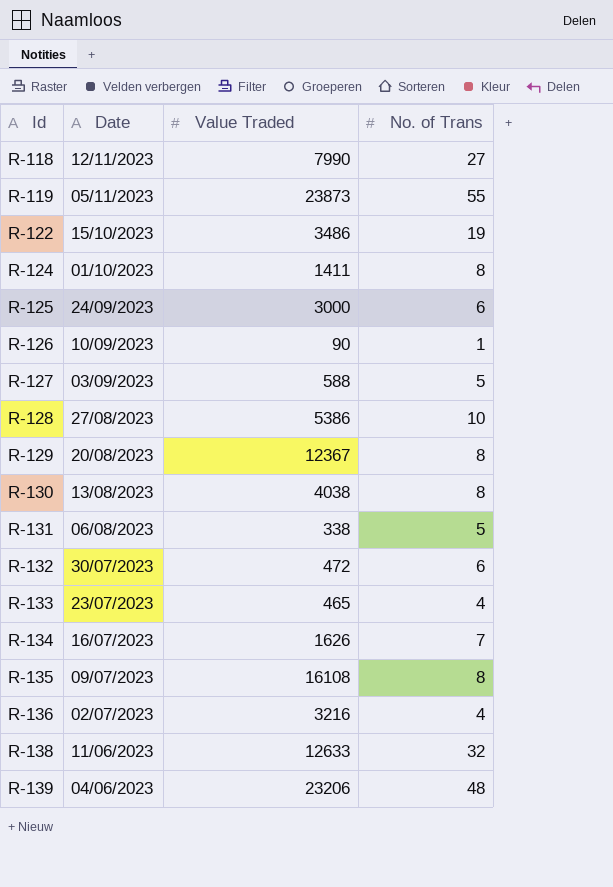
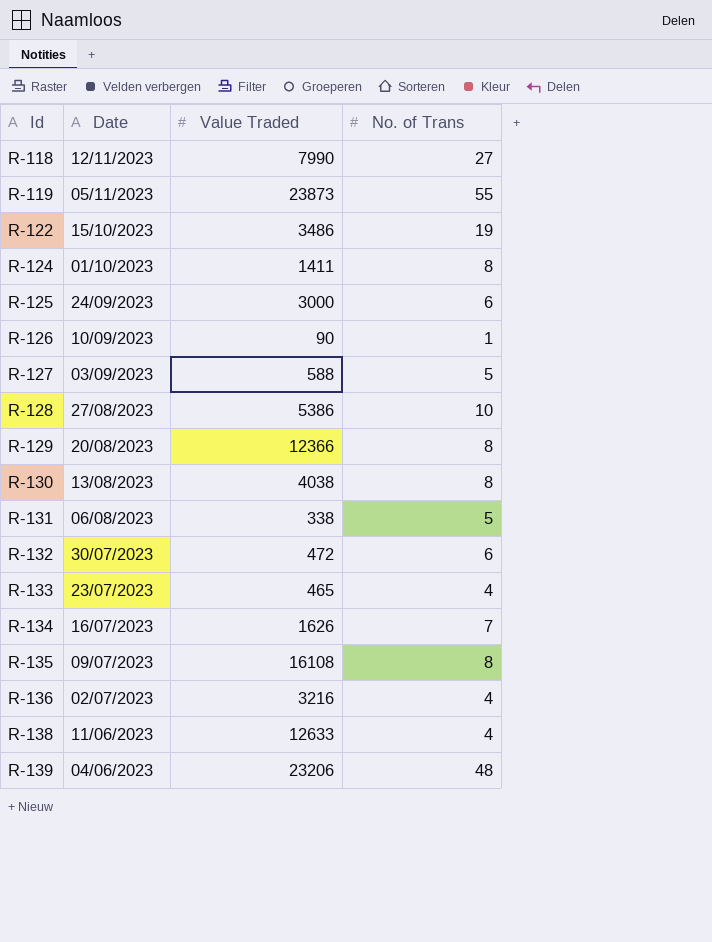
R-129 | Value Traded: 12367 -> 12366
R-138 | No. of Trans: 32 -> 4

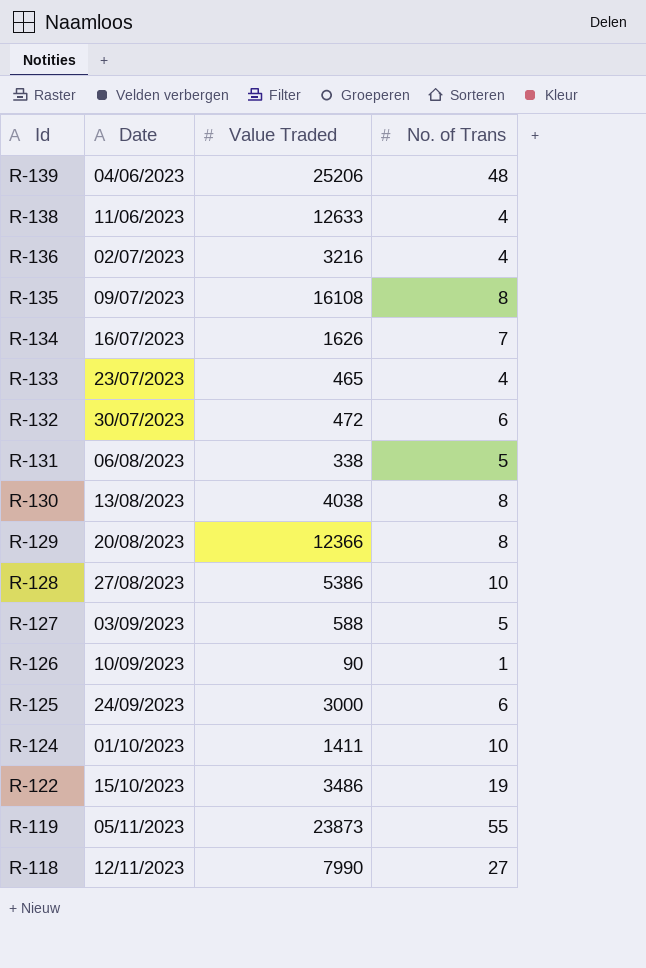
row order: Id ascending -> Id descending
R-139 | Value Traded: 23206 -> 25206
R-124 | No. of Trans: 8 -> 10

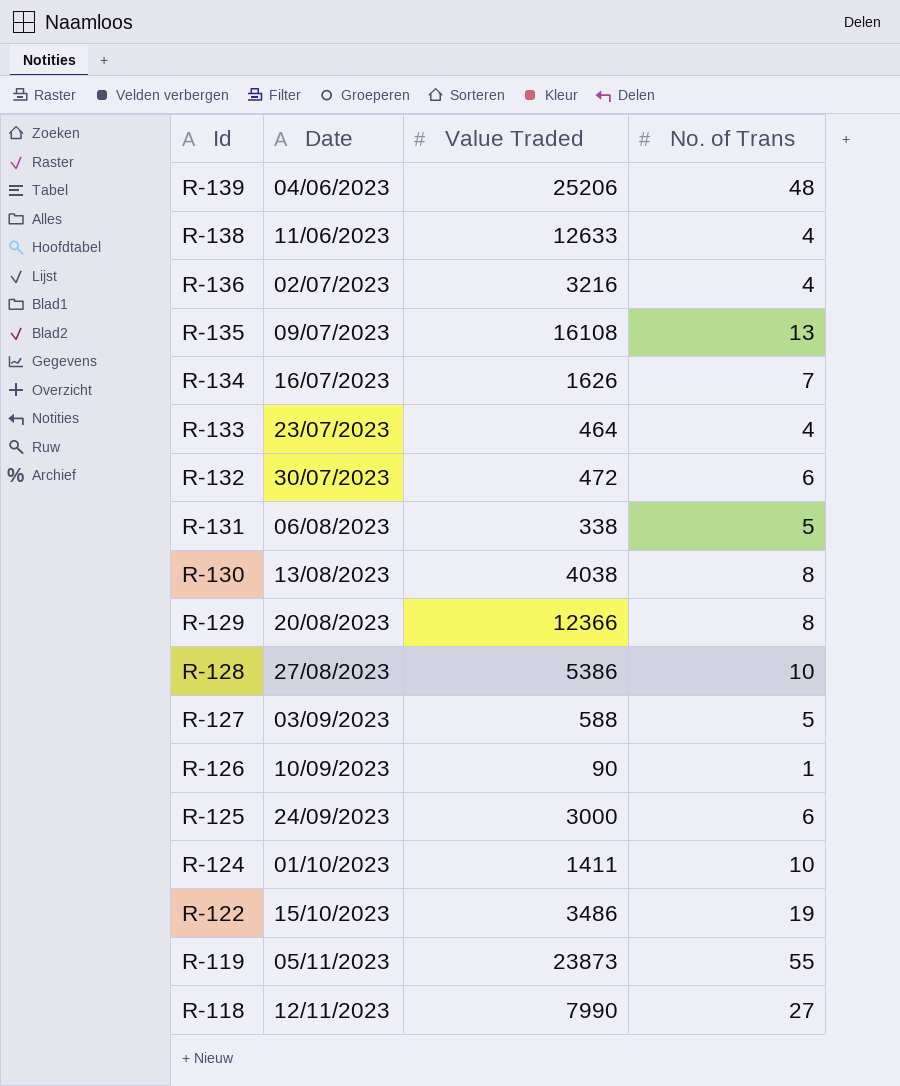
R-135 | No. of Trans: 8 -> 13
R-133 | Value Traded: 465 -> 464

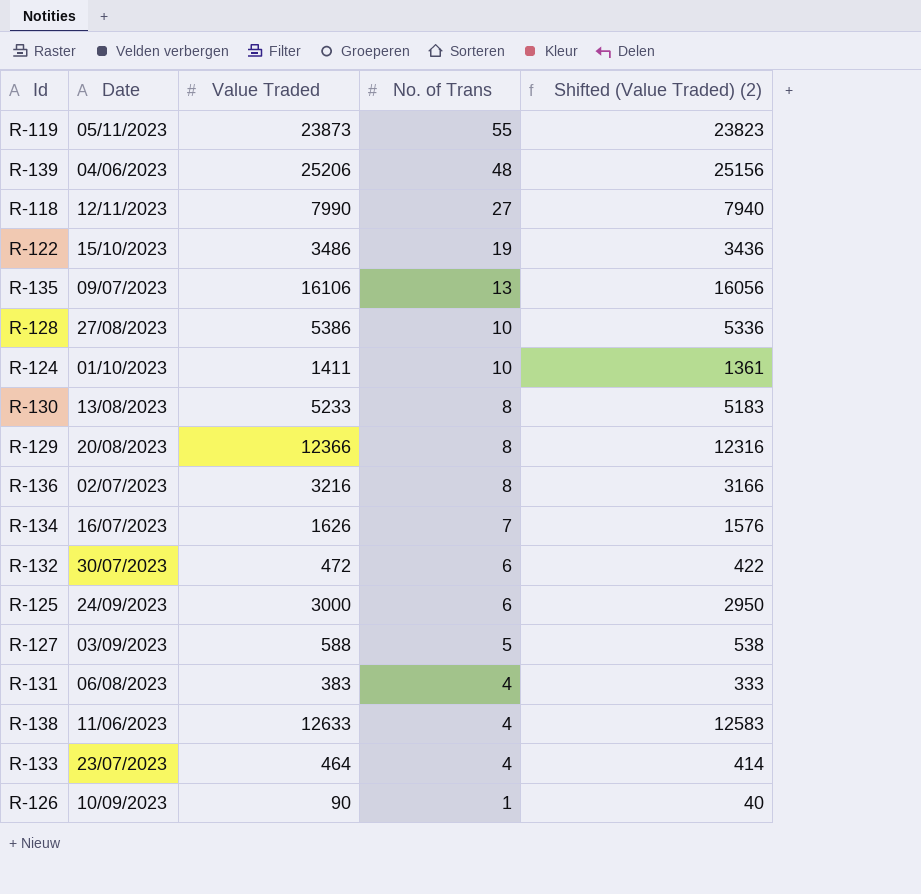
row order: Id descending -> No. of Trans descending
column Shifted (Value Traded) (2) | formula: none -> [Value Traded] - 50
R-135 | Value Traded: 16108 -> 16106
R-130 | Value Traded: 4038 -> 5233
R-136 | No. of Trans: 4 -> 8
R-131 | Value Traded: 338 -> 383
R-131 | No. of Trans: 5 -> 4

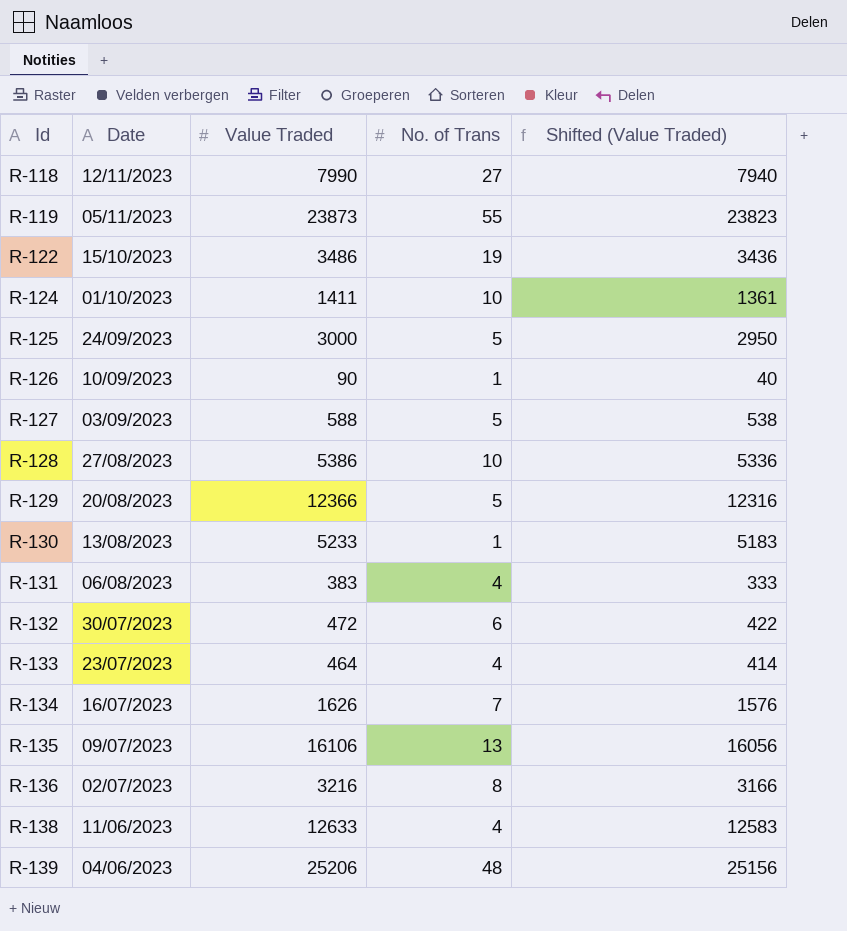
row order: No. of Trans descending -> Id ascending
column name: Shifted (Value Traded) (2) -> Shifted (Value Traded)
R-125 | No. of Trans: 6 -> 5
R-129 | No. of Trans: 8 -> 5
R-130 | No. of Trans: 8 -> 1

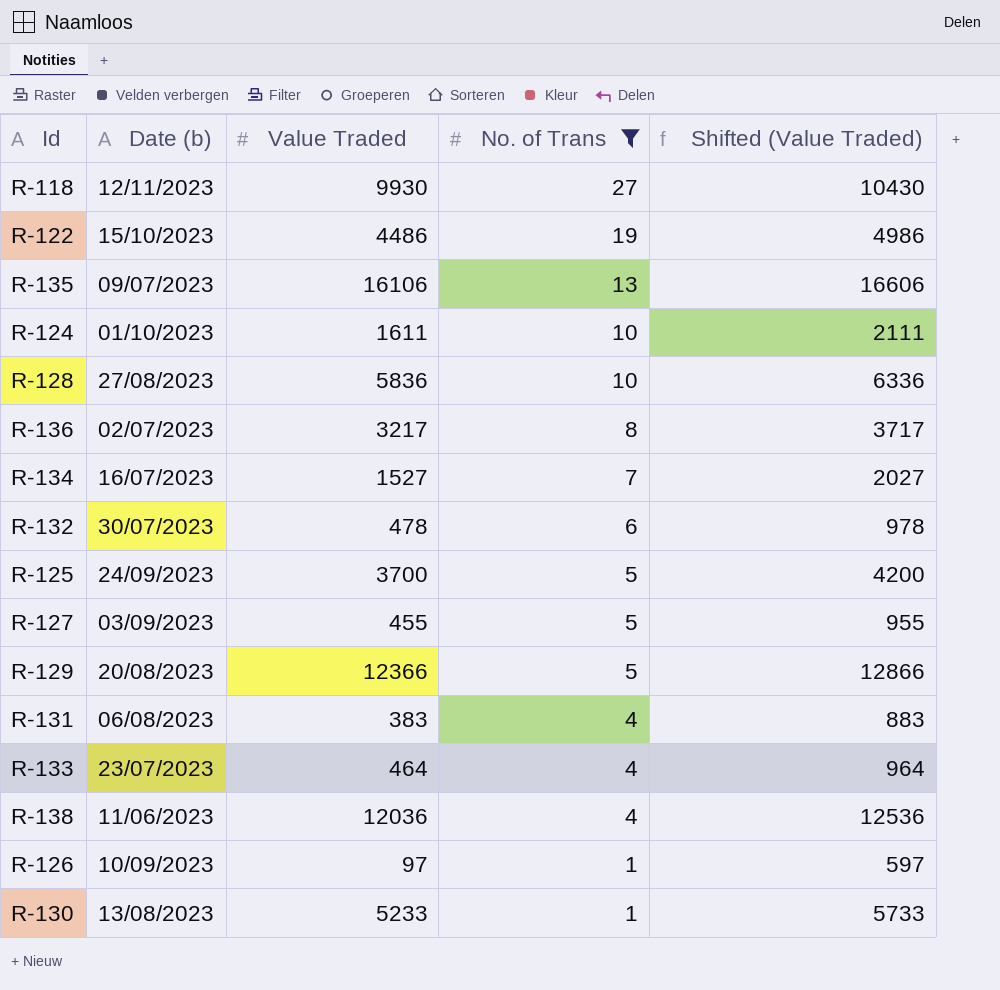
filter: none -> No. of Trans <= 27
row order: Id ascending -> No. of Trans descending
column name: Date -> Date (b)
column Shifted (Value Traded) | formula: [Value Traded] - 50 -> [Value Traded] + 500
R-118 | Value Traded: 7990 -> 9930
R-122 | Value Traded: 3486 -> 4486
R-124 | Value Traded: 1411 -> 1611
R-128 | Value Traded: 5386 -> 5836
R-136 | Value Traded: 3216 -> 3217
R-134 | Value Traded: 1626 -> 1527
R-132 | Value Traded: 472 -> 478
R-125 | Value Traded: 3000 -> 3700
R-127 | Value Traded: 588 -> 455
R-138 | Value Traded: 12633 -> 12036
R-126 | Value Traded: 90 -> 97

